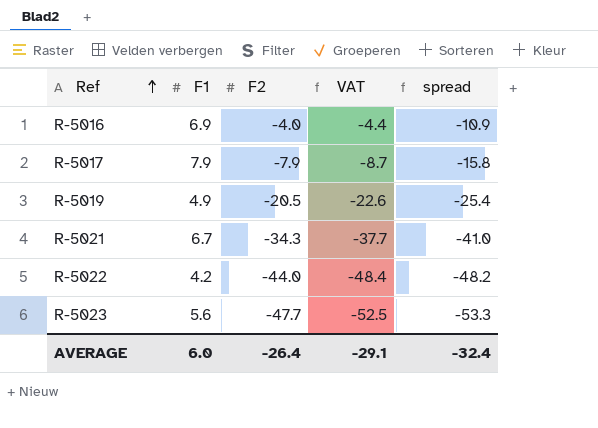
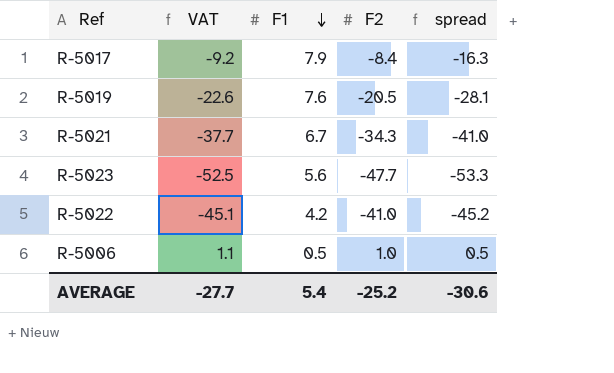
row order: Ref ascending -> F1 descending
column VAT | position: 4 -> 2
row R-5016: 6.9 | -4.0 | -4.4 | -10.9 -> none
R-5017 | VAT: -8.7 -> -9.2
R-5017 | F2: -7.9 -> -8.4
R-5017 | spread: -15.8 -> -16.3
R-5019 | F1: 4.9 -> 7.6
R-5019 | spread: -25.4 -> -28.1
R-5022 | VAT: -48.4 -> -45.1
R-5022 | F2: -44.0 -> -41.0
R-5022 | spread: -48.2 -> -45.2
row R-5006: none -> 1.1 | 0.5 | 1.0 | 0.5
AVERAGE | VAT: -29.1 -> -27.7
AVERAGE | F1: 6.0 -> 5.4
AVERAGE | F2: -26.4 -> -25.2
AVERAGE | spread: -32.4 -> -30.6

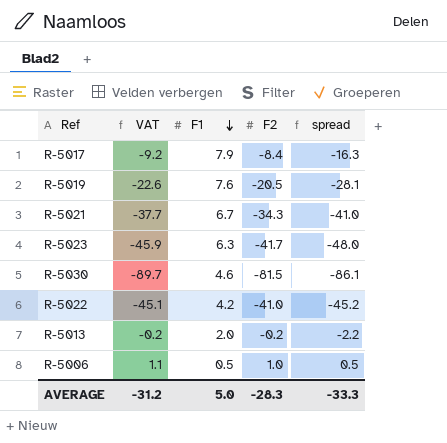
R-5023 | VAT: -52.5 -> -45.9
R-5023 | F1: 5.6 -> 6.3
R-5023 | F2: -47.7 -> -41.7
R-5023 | spread: -53.3 -> -48.0
row R-5030: none -> -89.7 | 4.6 | -81.5 | -86.1
row R-5013: none -> -0.2 | 2.0 | -0.2 | -2.2
AVERAGE | VAT: -27.7 -> -31.2
AVERAGE | F1: 5.4 -> 5.0
AVERAGE | F2: -25.2 -> -28.3
AVERAGE | spread: -30.6 -> -33.3

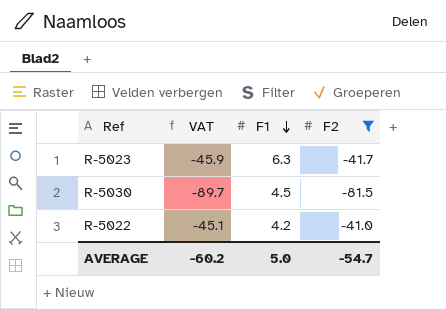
filter: none -> F2 <= -41.0
column spread | formula: [F2] - [F1] -> none
R-5030 | F1: 4.6 -> 4.5
AVERAGE | VAT: -31.2 -> -60.2
AVERAGE | F2: -28.3 -> -54.7

